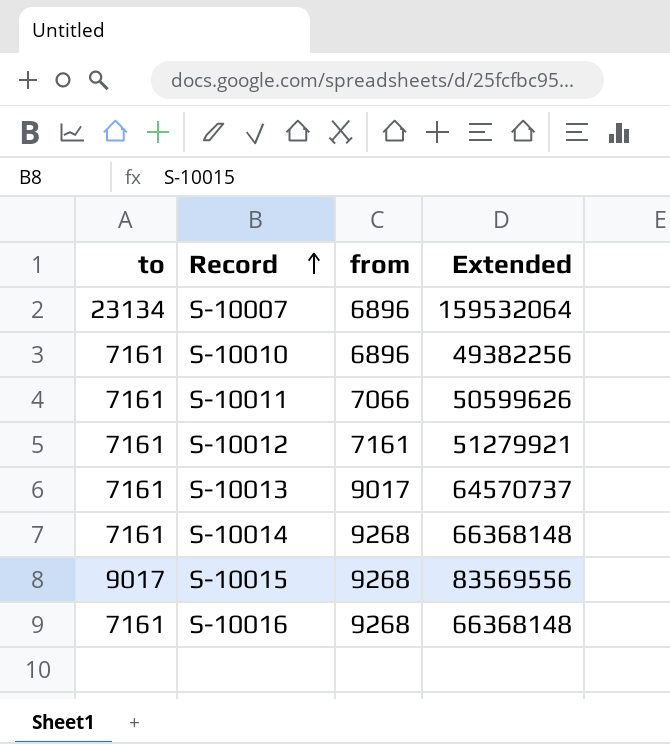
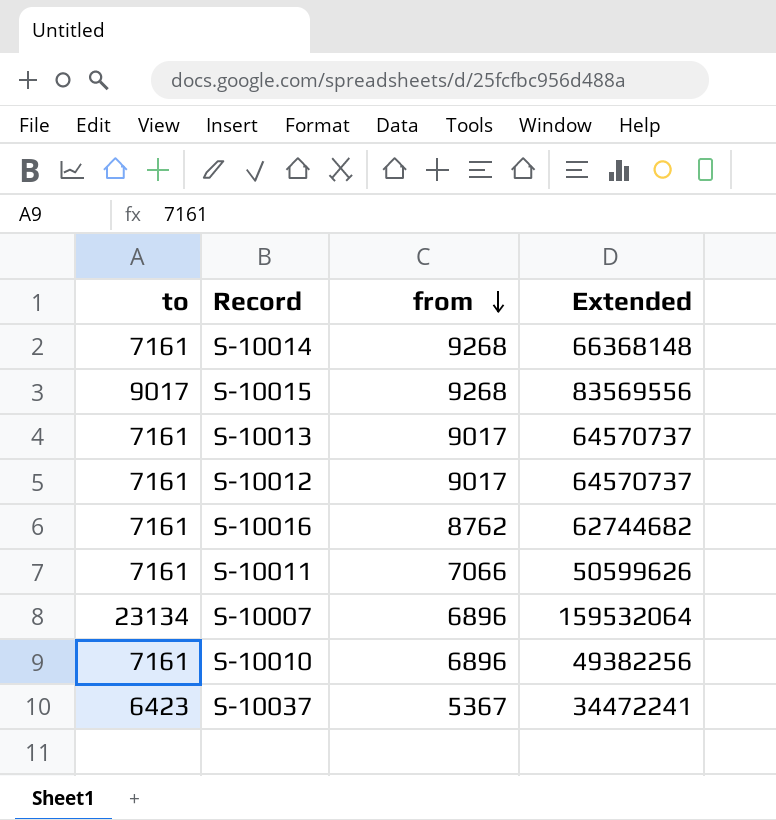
row order: Record ascending -> from descending
S-10012 | from: 7161 -> 9017
S-10012 | Extended: 51279921 -> 64570737
S-10016 | from: 9268 -> 8762
S-10016 | Extended: 66368148 -> 62744682
row S-10037: none -> 6423 | 5367 | 34472241

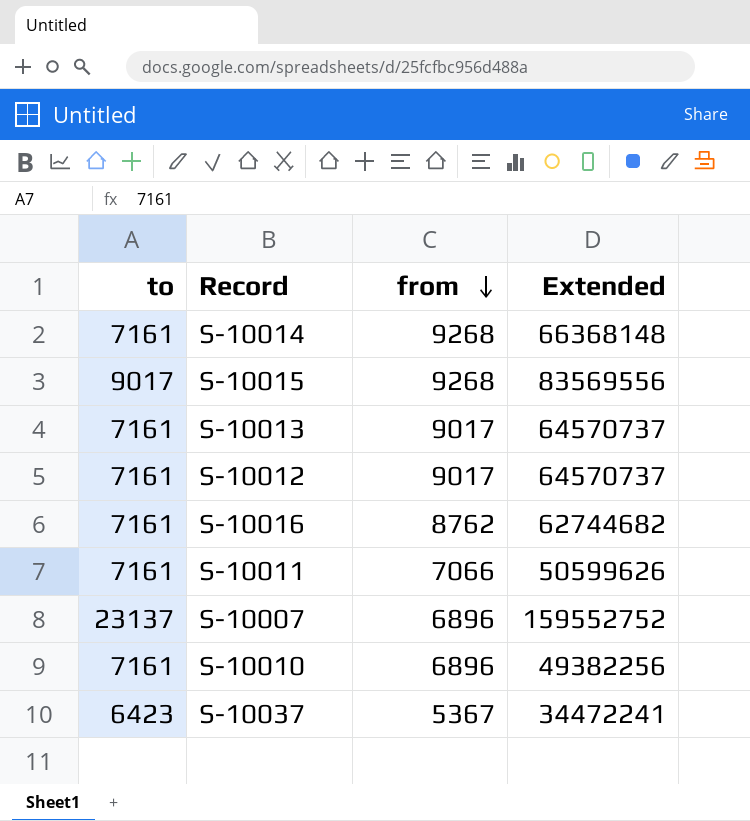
S-10007 | to: 23134 -> 23137
S-10007 | Extended: 159532064 -> 159552752

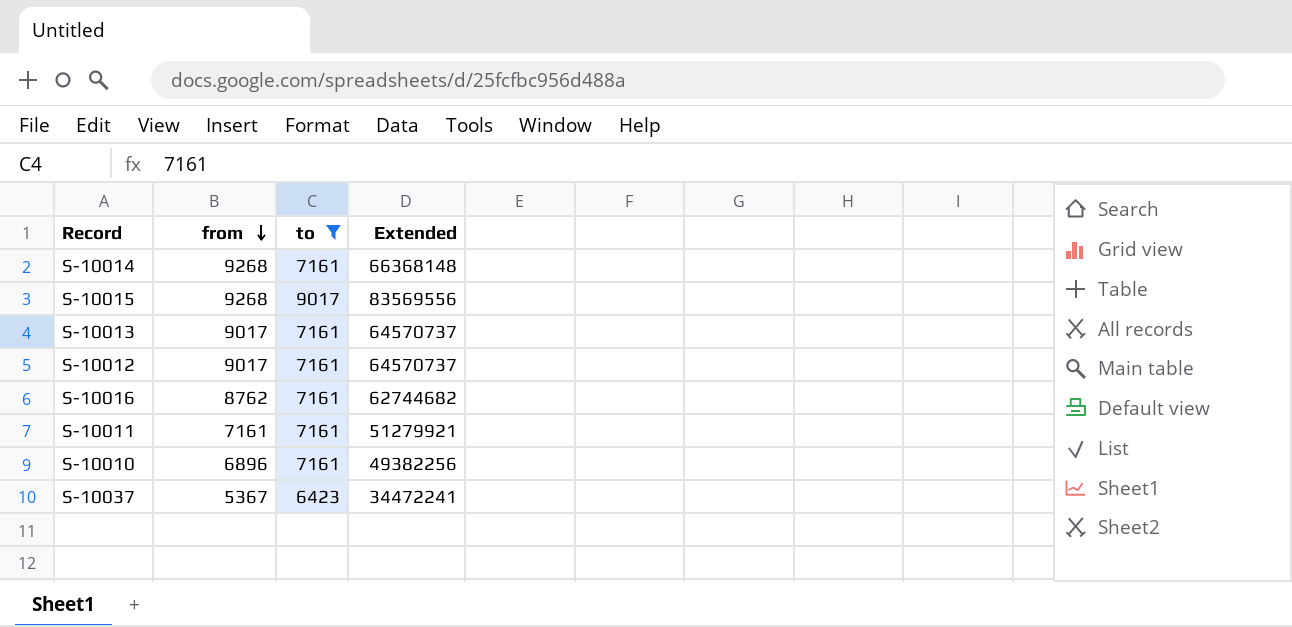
filter: none -> to != 23137
column to | position: 1 -> 3
S-10011 | from: 7066 -> 7161
S-10011 | Extended: 50599626 -> 51279921

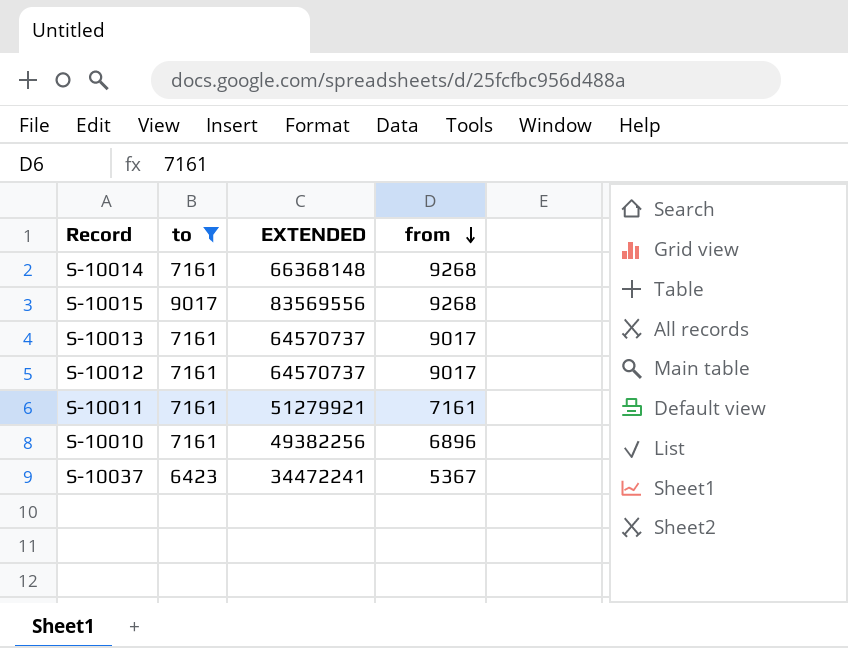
column name: Extended -> EXTENDED
column from | position: 2 -> 4
row S-10016: 8762 | 7161 | 62744682 -> none

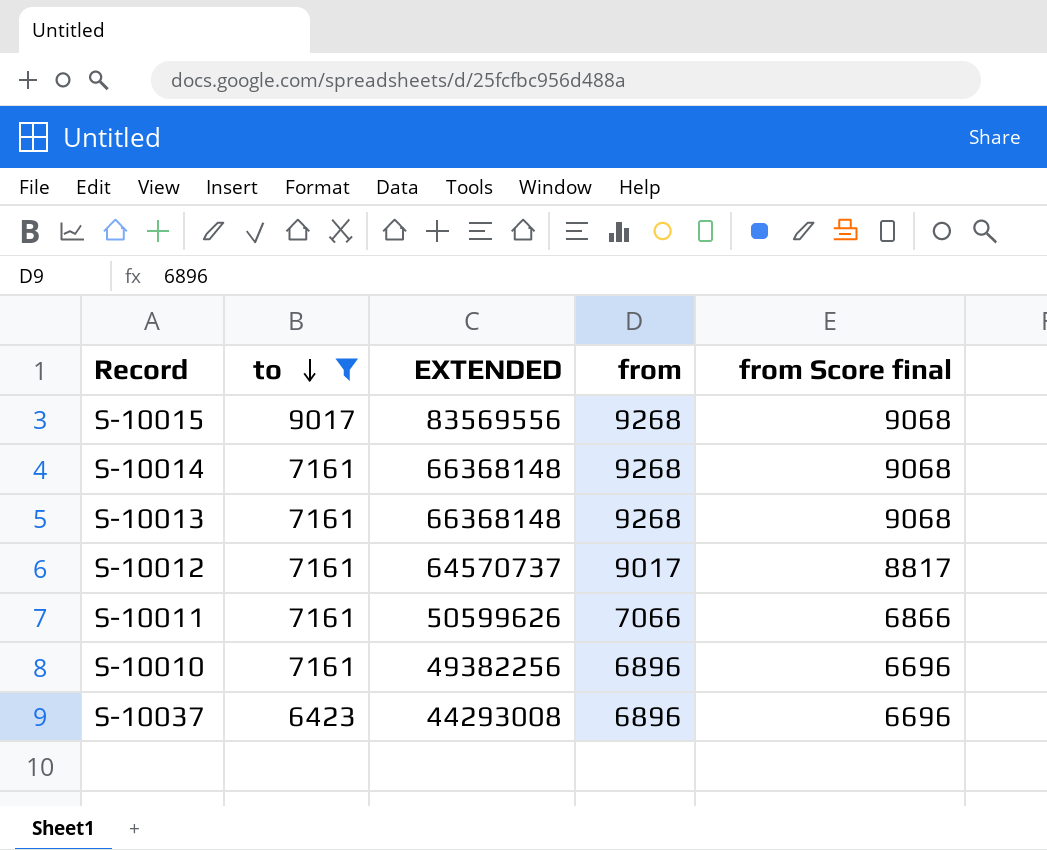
row order: from descending -> to descending
column from Score final | formula: none -> [from] - 200
S-10013 | EXTENDED: 64570737 -> 66368148
S-10013 | from: 9017 -> 9268
S-10011 | EXTENDED: 51279921 -> 50599626
S-10011 | from: 7161 -> 7066
S-10037 | EXTENDED: 34472241 -> 44293008
S-10037 | from: 5367 -> 6896

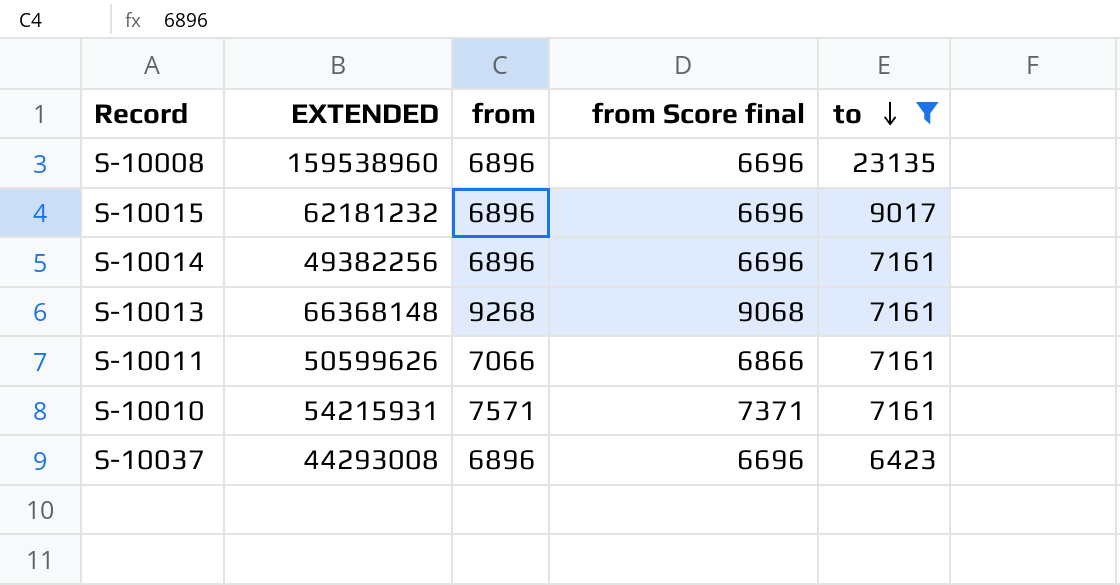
column to | position: 2 -> 5
row S-10012: 7161 | 64570737 | 9017 | 8817 -> none
row S-10008: none -> 159538960 | 6896 | 6696 | 23135
S-10015 | EXTENDED: 83569556 -> 62181232
S-10015 | from: 9268 -> 6896
S-10015 | from Score final: 9068 -> 6696
S-10014 | EXTENDED: 66368148 -> 49382256
S-10014 | from: 9268 -> 6896
S-10014 | from Score final: 9068 -> 6696
S-10010 | EXTENDED: 49382256 -> 54215931
S-10010 | from: 6896 -> 7571
S-10010 | from Score final: 6696 -> 7371

